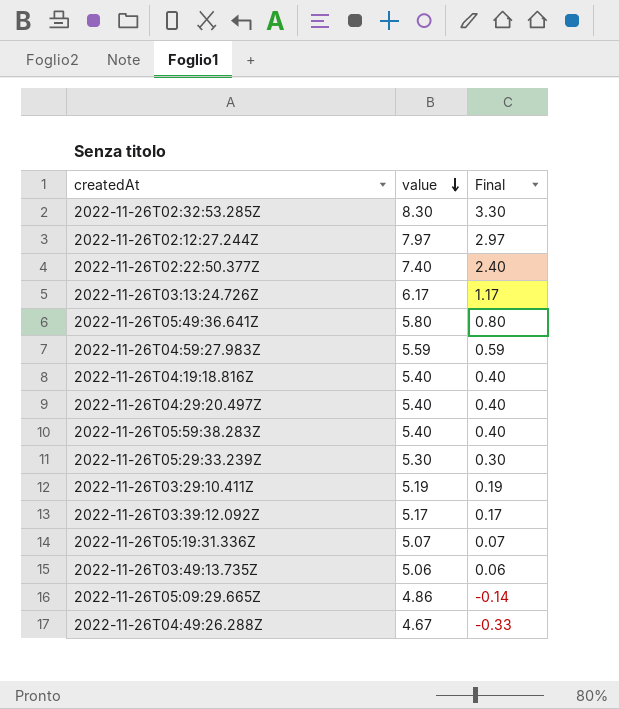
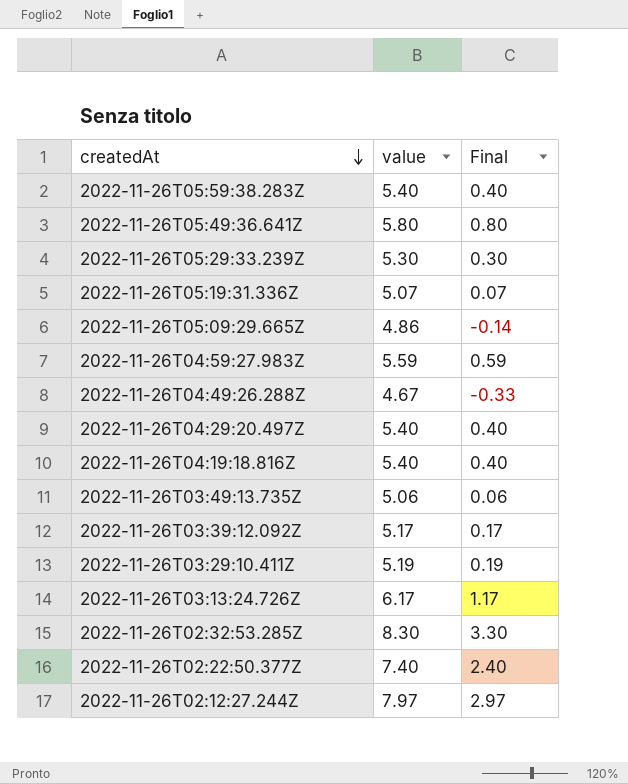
row order: value descending -> createdAt descending

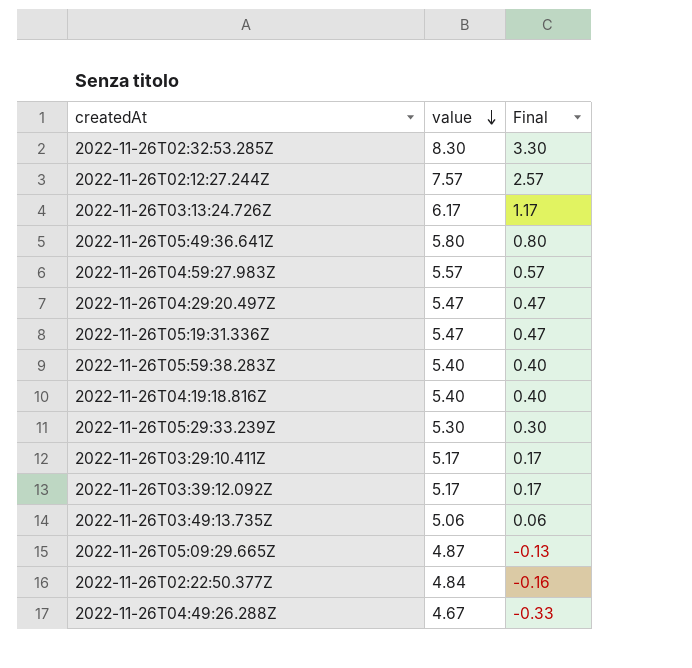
row order: createdAt descending -> value descending
2022-11-26T02:12:27.244Z | value: 7.97 -> 7.57
2022-11-26T02:12:27.244Z | Final: 2.97 -> 2.57
2022-11-26T04:59:27.983Z | value: 5.59 -> 5.57
2022-11-26T04:59:27.983Z | Final: 0.59 -> 0.57
2022-11-26T04:29:20.497Z | value: 5.40 -> 5.47
2022-11-26T04:29:20.497Z | Final: 0.40 -> 0.47
2022-11-26T05:19:31.336Z | value: 5.07 -> 5.47
2022-11-26T05:19:31.336Z | Final: 0.07 -> 0.47
2022-11-26T03:29:10.411Z | value: 5.19 -> 5.17
2022-11-26T03:29:10.411Z | Final: 0.19 -> 0.17
2022-11-26T05:09:29.665Z | value: 4.86 -> 4.87
2022-11-26T05:09:29.665Z | Final: -0.14 -> -0.13
2022-11-26T02:22:50.377Z | value: 7.40 -> 4.84
2022-11-26T02:22:50.377Z | Final: 2.40 -> -0.16

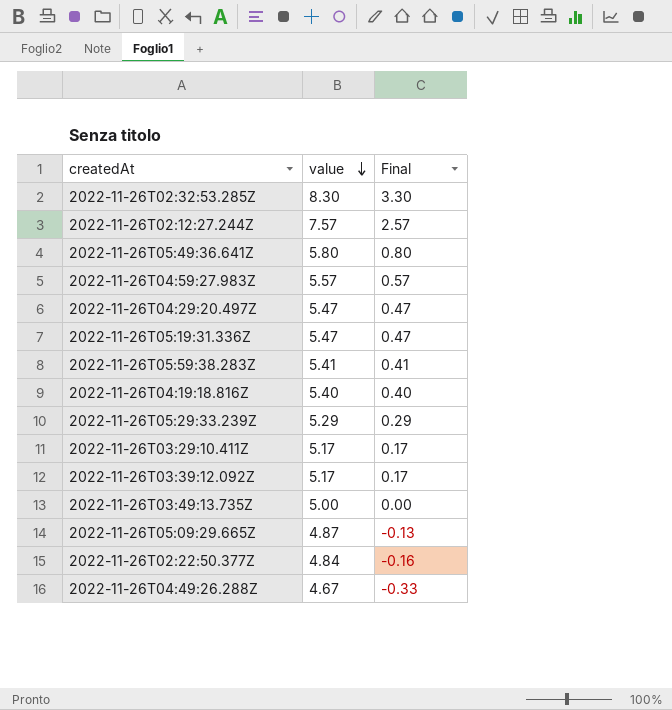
row 2022-11-26T03:13:24.726Z: 6.17 | 1.17 -> none
2022-11-26T05:59:38.283Z | value: 5.40 -> 5.41
2022-11-26T05:59:38.283Z | Final: 0.40 -> 0.41
2022-11-26T05:29:33.239Z | value: 5.30 -> 5.29
2022-11-26T05:29:33.239Z | Final: 0.30 -> 0.29
2022-11-26T03:49:13.735Z | value: 5.06 -> 5.00
2022-11-26T03:49:13.735Z | Final: 0.06 -> 0.00

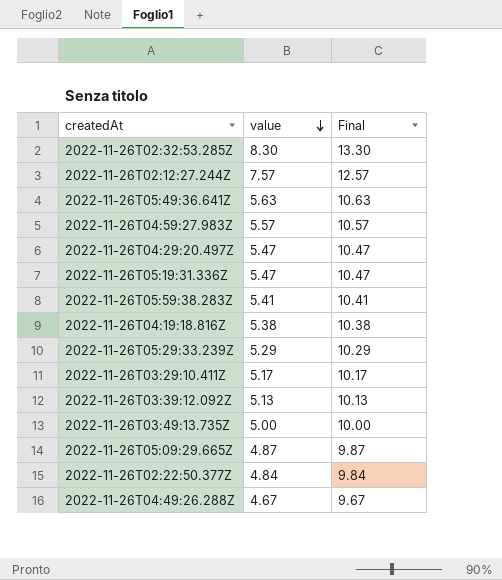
column Final | formula: [value] - 5 -> [value] + 5
2022-11-26T05:49:36.641Z | value: 5.80 -> 5.63
2022-11-26T04:19:18.816Z | value: 5.40 -> 5.38
2022-11-26T03:39:12.092Z | value: 5.17 -> 5.13

